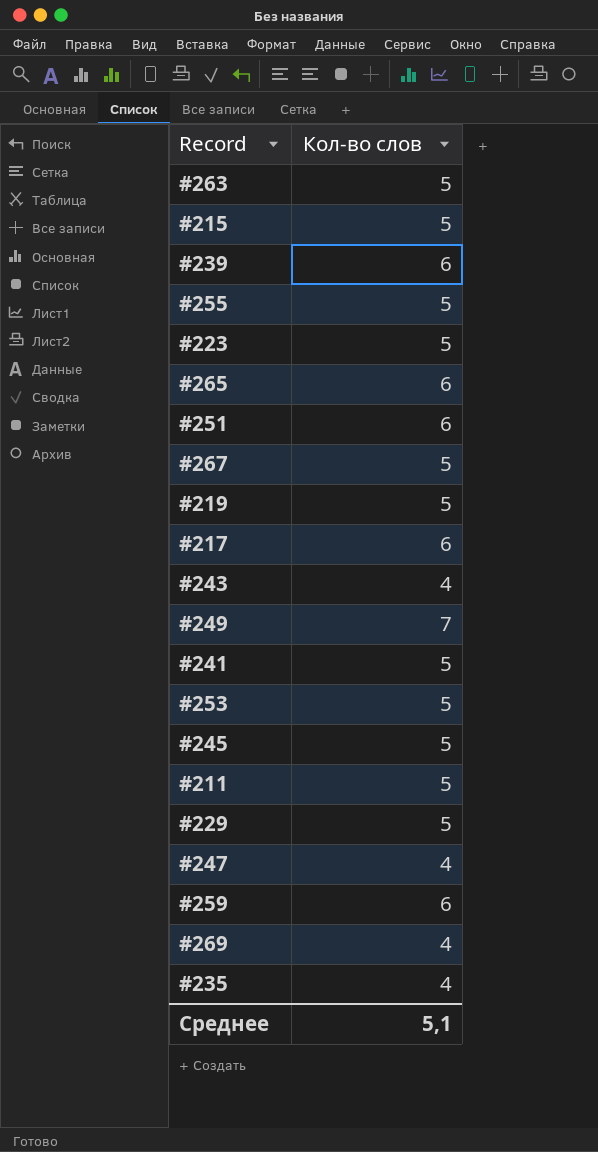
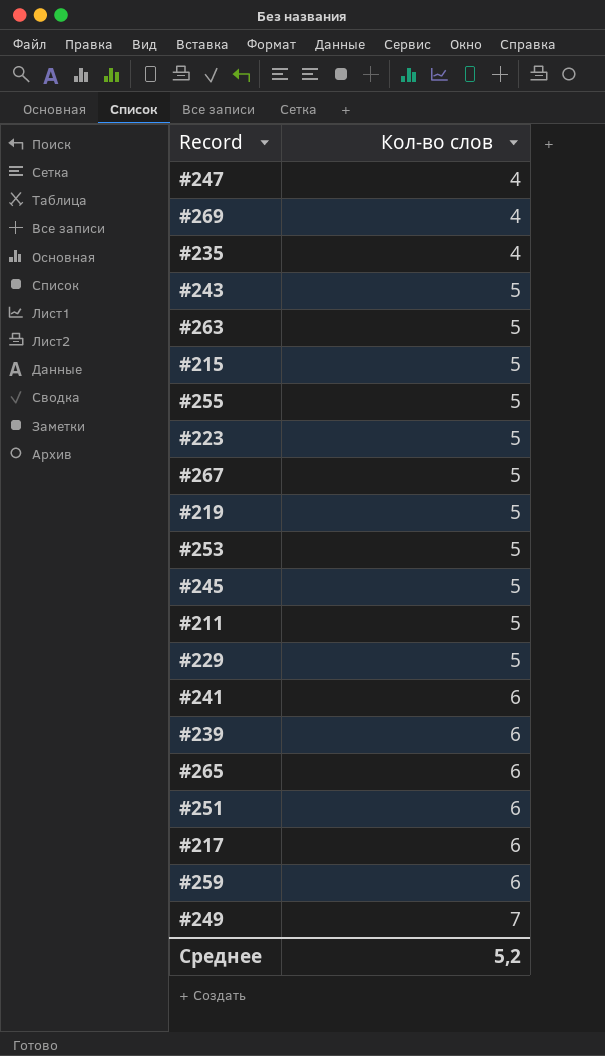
row order: none -> Кол-во слов ascending
#243 | Кол-во слов: 4 -> 5
#241 | Кол-во слов: 5 -> 6
Среднее | Кол-во слов: 5,1 -> 5,2

